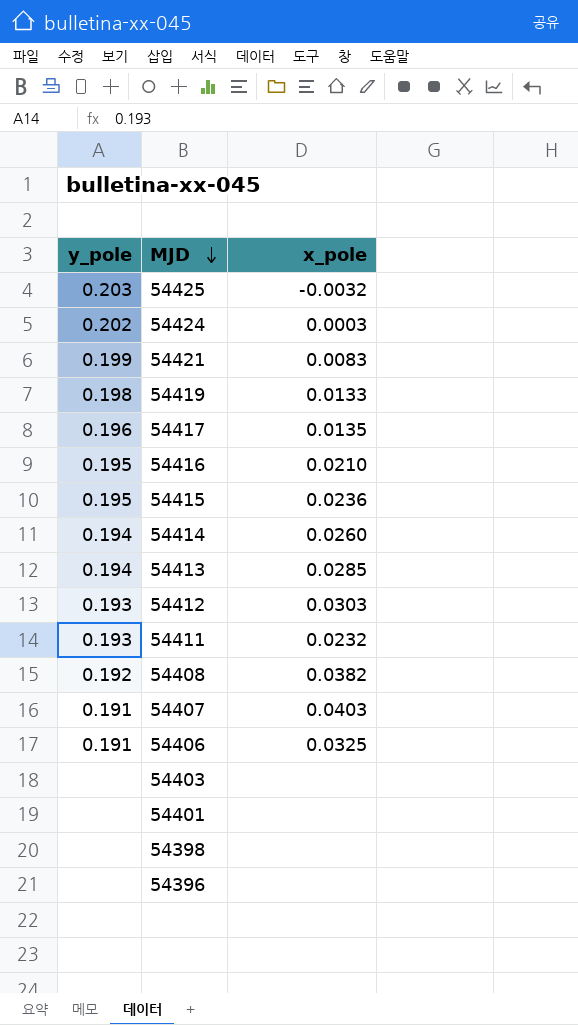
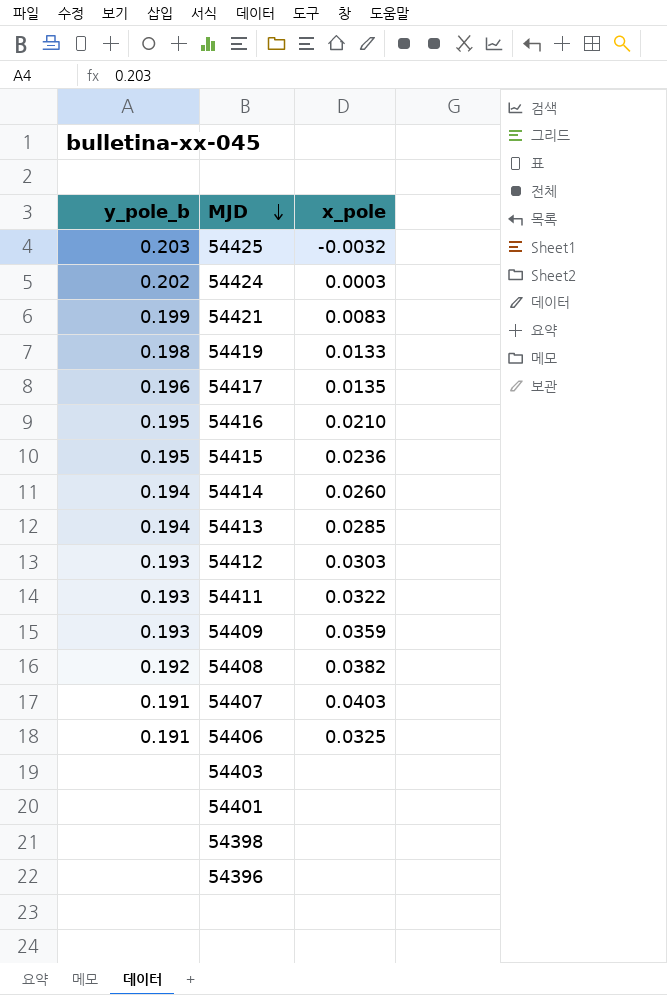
column name: y_pole -> y_pole_b
54411 | x_pole: 0.0232 -> 0.0322
row 54409: none -> 0.193 | 0.0359

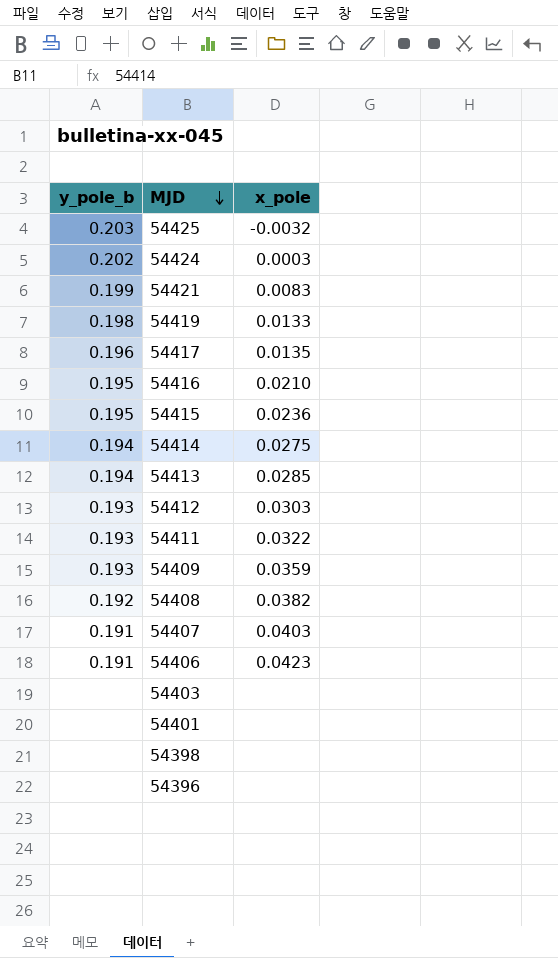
54414 | x_pole: 0.0260 -> 0.0275
54406 | x_pole: 0.0325 -> 0.0423

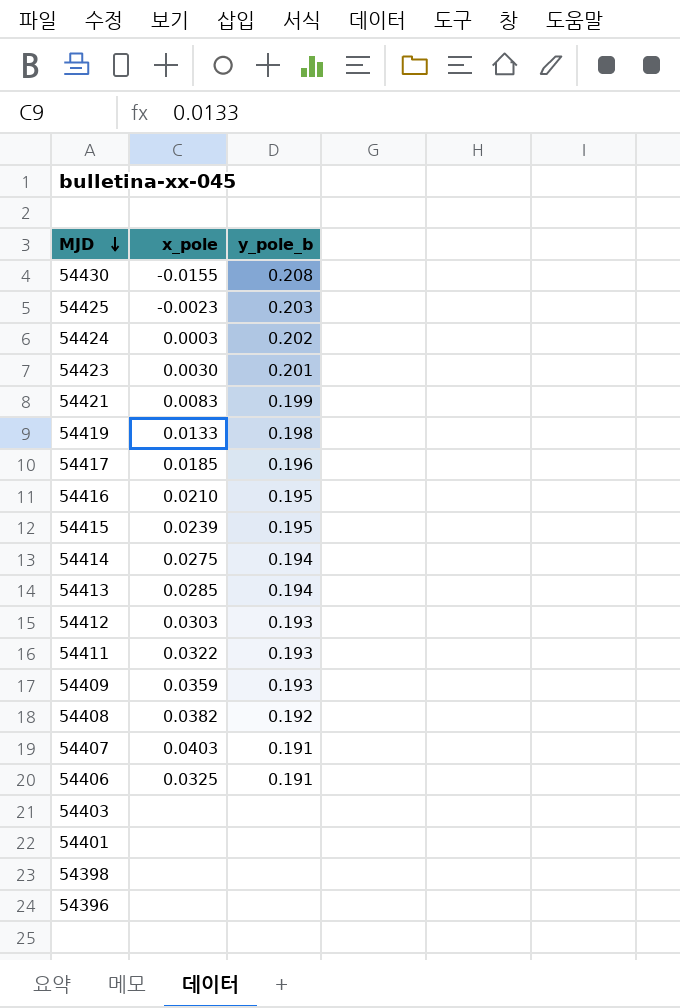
column y_pole_b | position: 1 -> 3
row 54430: none -> -0.0155 | 0.208
54425 | x_pole: -0.0032 -> -0.0023
row 54423: none -> 0.0030 | 0.201
54417 | x_pole: 0.0135 -> 0.0185
54415 | x_pole: 0.0236 -> 0.0239
54406 | x_pole: 0.0423 -> 0.0325

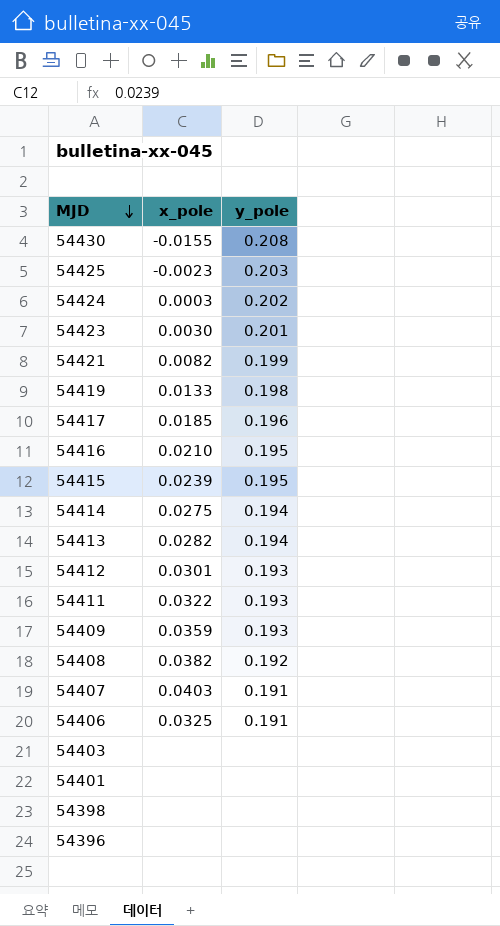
column name: y_pole_b -> y_pole
54421 | x_pole: 0.0083 -> 0.0082
54413 | x_pole: 0.0285 -> 0.0282
54412 | x_pole: 0.0303 -> 0.0301

